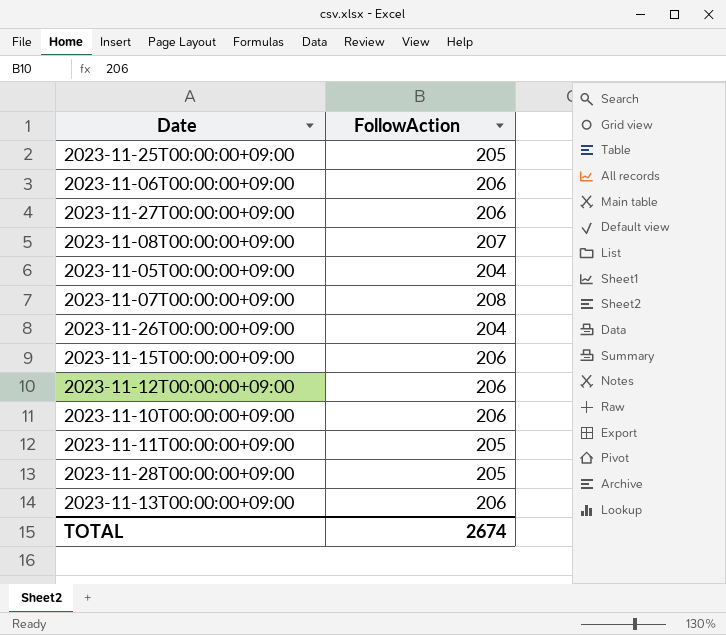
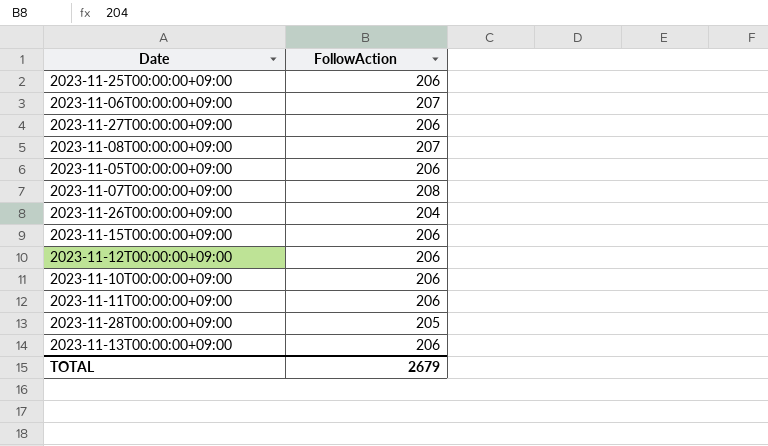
2023-11-25T00:00:00+09:00 | FollowAction: 205 -> 206
2023-11-06T00:00:00+09:00 | FollowAction: 206 -> 207
2023-11-05T00:00:00+09:00 | FollowAction: 204 -> 206
2023-11-11T00:00:00+09:00 | FollowAction: 205 -> 206
TOTAL | FollowAction: 2674 -> 2679

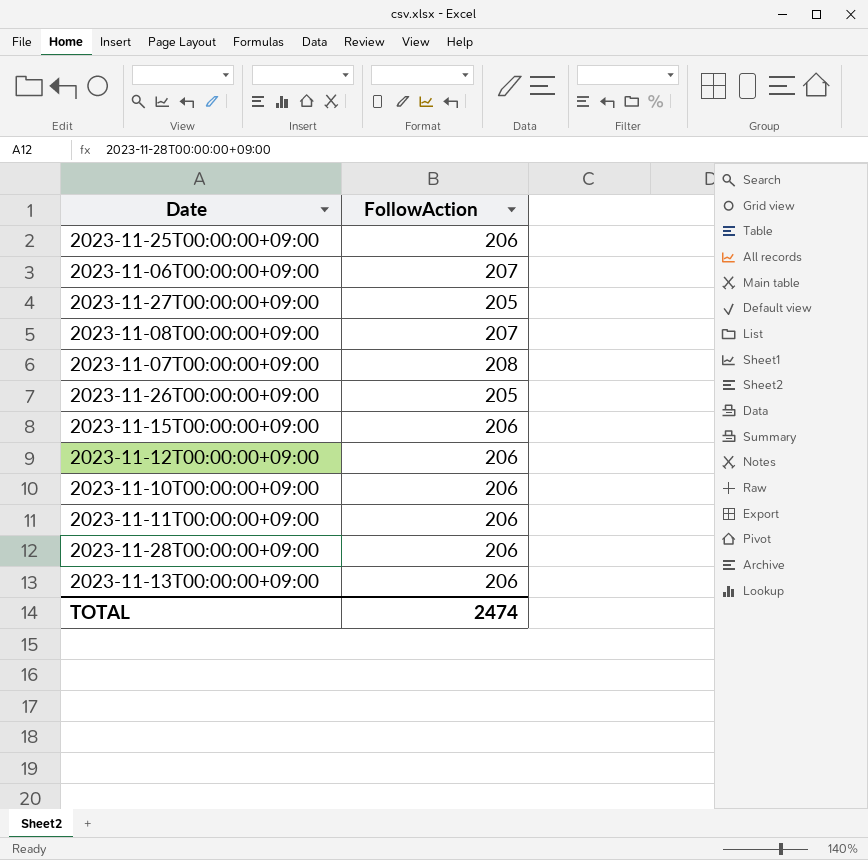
row 2023-11-05T00:00:00+09:00: 206 -> none
2023-11-27T00:00:00+09:00 | FollowAction: 206 -> 205
2023-11-26T00:00:00+09:00 | FollowAction: 204 -> 205
2023-11-28T00:00:00+09:00 | FollowAction: 205 -> 206
TOTAL | FollowAction: 2679 -> 2474

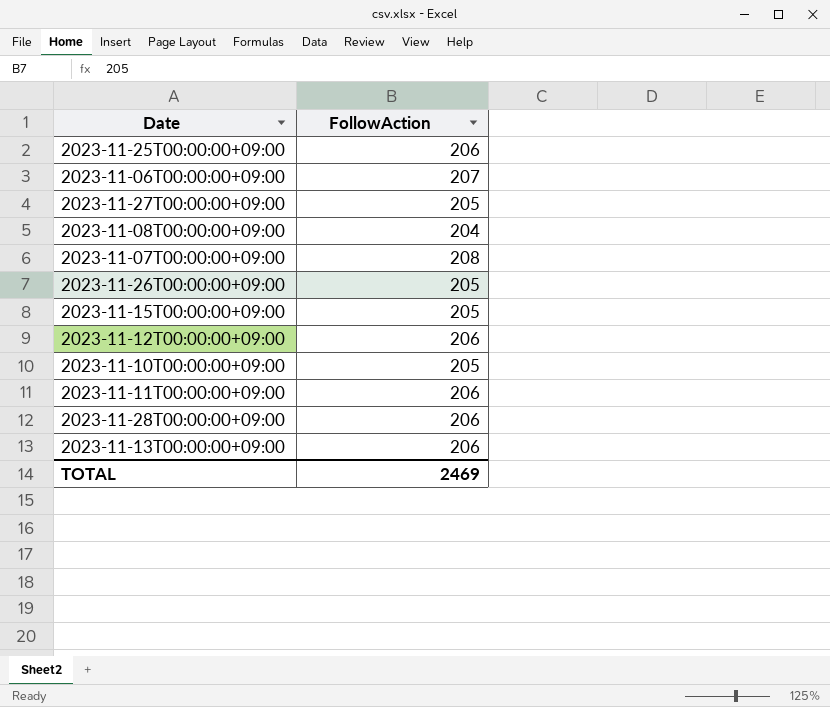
2023-11-08T00:00:00+09:00 | FollowAction: 207 -> 204
2023-11-15T00:00:00+09:00 | FollowAction: 206 -> 205
2023-11-10T00:00:00+09:00 | FollowAction: 206 -> 205
TOTAL | FollowAction: 2474 -> 2469

